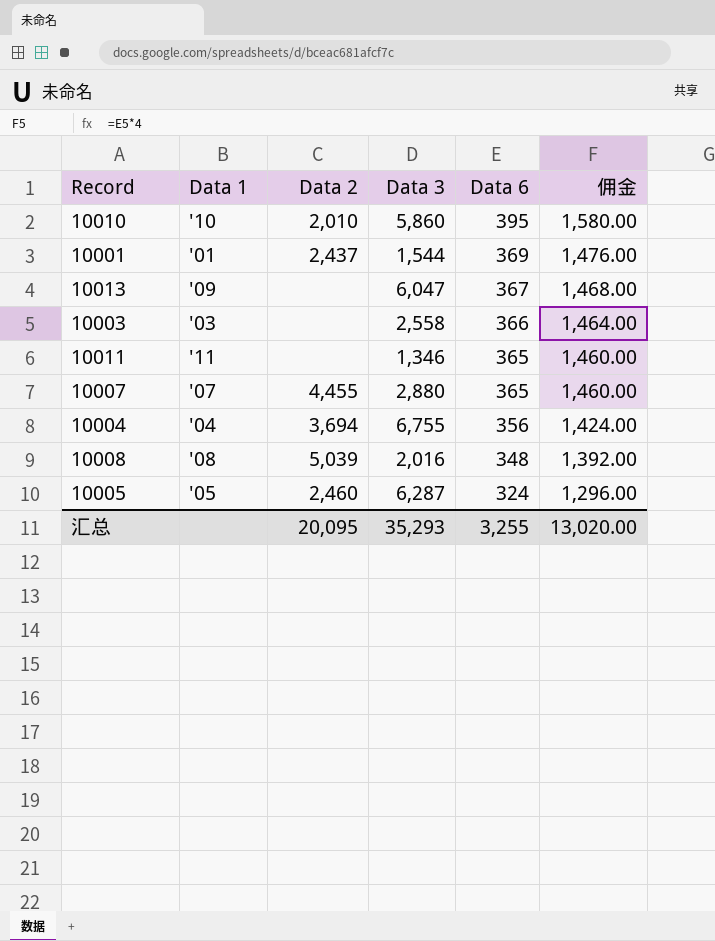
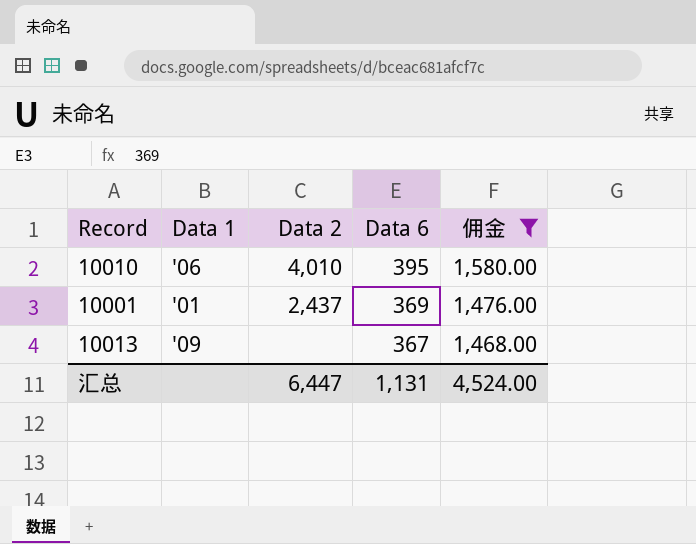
filter: none -> 佣金 >= 1,468.00
column Data 3 | position: 4 -> none
10010 | Data 1: '10 -> '06
10010 | Data 2: 2,010 -> 4,010
汇总 | Data 2: 20,095 -> 6,447
汇总 | Data 6: 3,255 -> 1,131
汇总 | 佣金: 13,020.00 -> 4,524.00

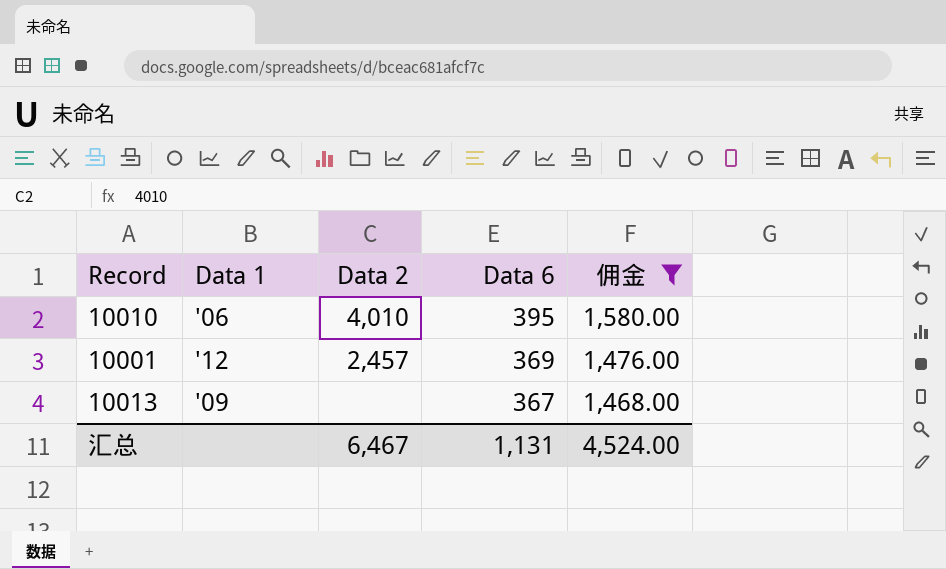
10001 | Data 1: '01 -> '12
10001 | Data 2: 2,437 -> 2,457
汇总 | Data 2: 6,447 -> 6,467

